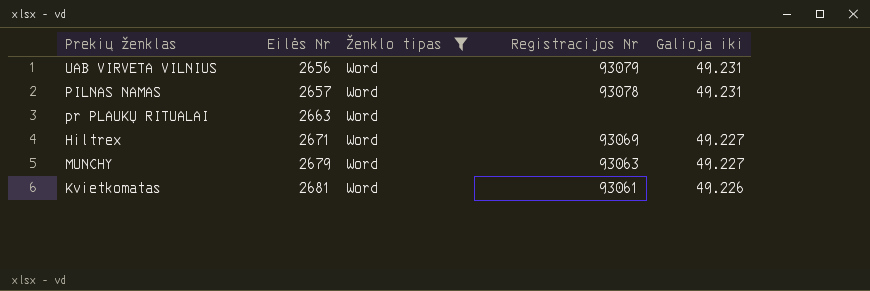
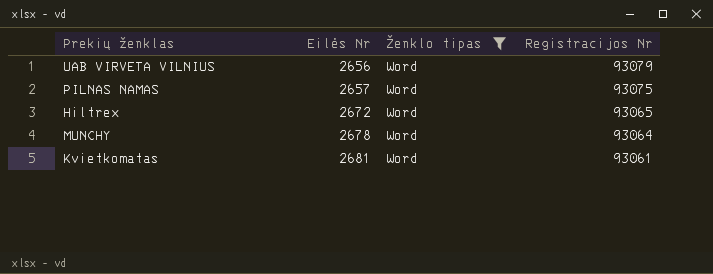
column Galioja iki | position: 5 -> none
row pr PLAUKŲ RITUALAI: 2663 | Word | none | none -> none
PILNAS NAMAS | Registracijos Nr: 93078 -> 93075
Hiltrex | Eilės Nr: 2671 -> 2672
Hiltrex | Registracijos Nr: 93069 -> 93065
MUNCHY | Eilės Nr: 2679 -> 2678
MUNCHY | Registracijos Nr: 93063 -> 93064

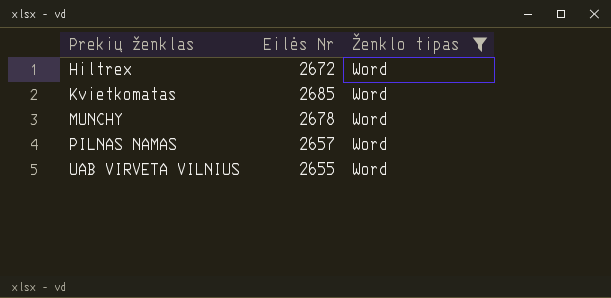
row order: Eilės Nr ascending -> Prekių ženklas ascending
column Registracijos Nr | position: 4 -> none
Kvietkomatas | Eilės Nr: 2681 -> 2685
UAB VIRVETA VILNIUS | Eilės Nr: 2656 -> 2655

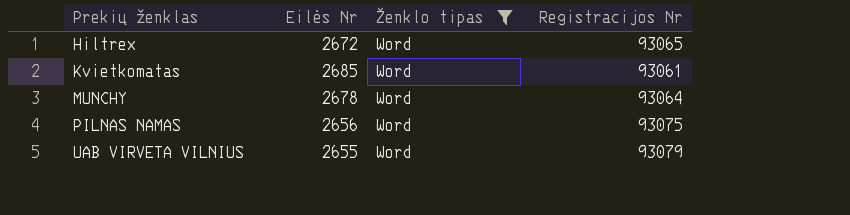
column Registracijos Nr | position: none -> 4
PILNAS NAMAS | Eilės Nr: 2657 -> 2656

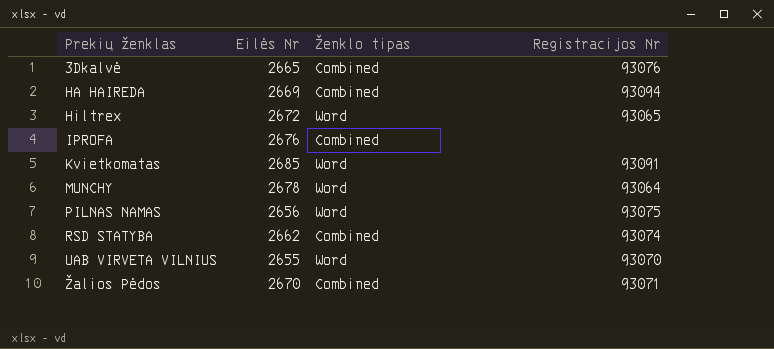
filter: Ženklo tipas = Word -> none
Kvietkomatas | Registracijos Nr: 93061 -> 93091
UAB VIRVETA VILNIUS | Registracijos Nr: 93079 -> 93070

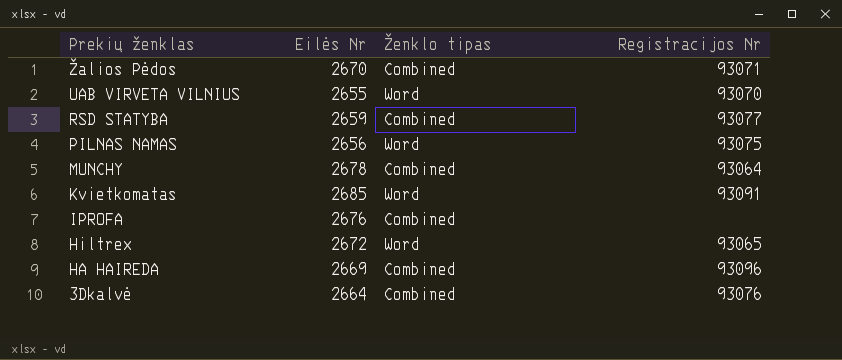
row order: Prekių ženklas ascending -> Prekių ženklas descending
RSD STATYBA | Eilės Nr: 2662 -> 2659
RSD STATYBA | Registracijos Nr: 93074 -> 93077
MUNCHY | Ženklo tipas: Word -> Combined
HA HAIREDA | Registracijos Nr: 93094 -> 93096
3Dkalvė | Eilės Nr: 2665 -> 2664

